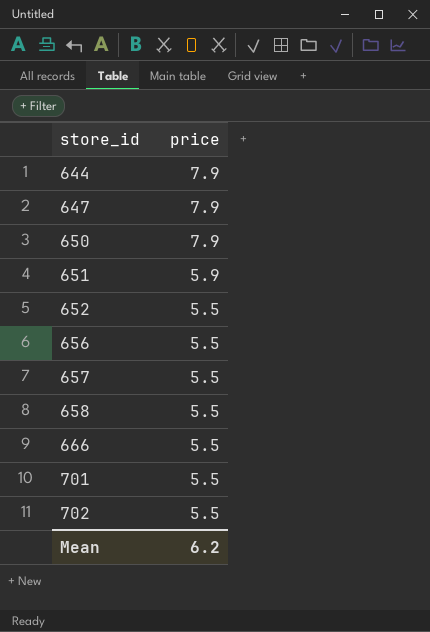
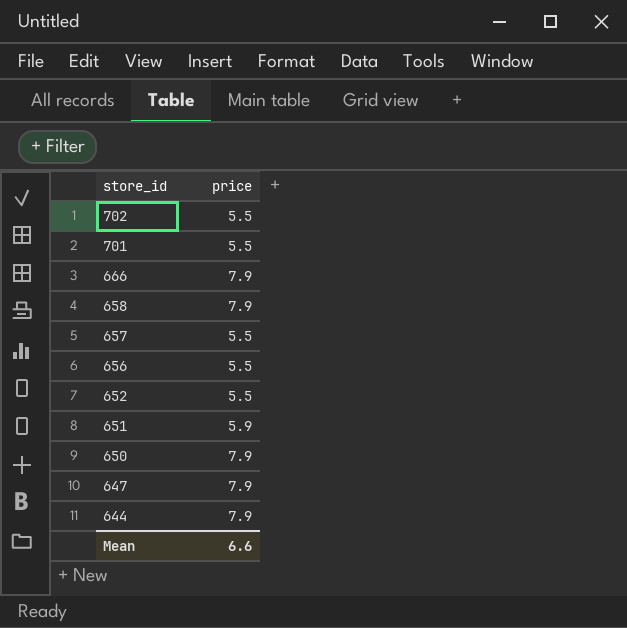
row order: store_id ascending -> store_id descending
666 | price: 5.5 -> 7.9
658 | price: 5.5 -> 7.9
Mean | price: 6.2 -> 6.6

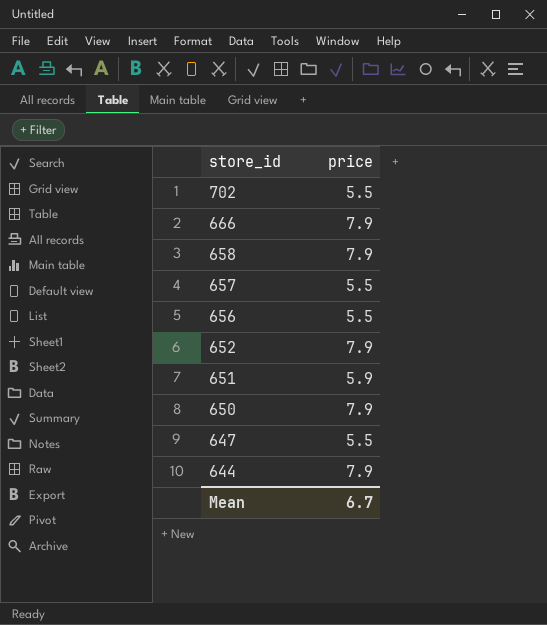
row 701: 5.5 -> none
652 | price: 5.5 -> 7.9
647 | price: 7.9 -> 5.5
Mean | price: 6.6 -> 6.7

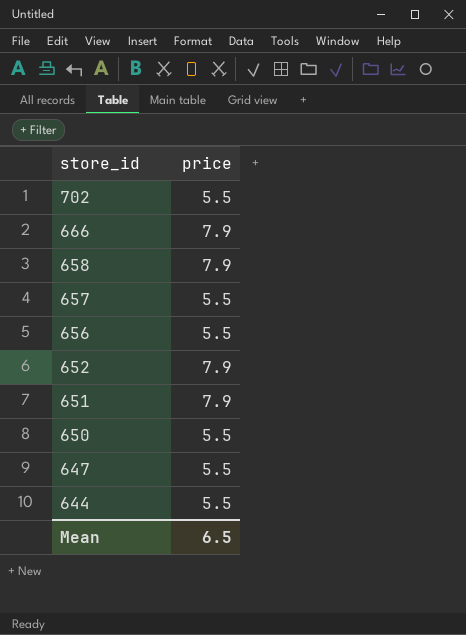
651 | price: 5.9 -> 7.9
650 | price: 7.9 -> 5.5
644 | price: 7.9 -> 5.5
Mean | price: 6.7 -> 6.5

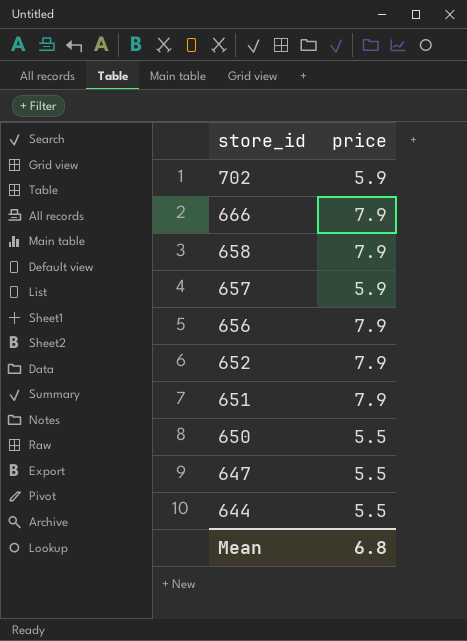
702 | price: 5.5 -> 5.9
657 | price: 5.5 -> 5.9
656 | price: 5.5 -> 7.9
Mean | price: 6.5 -> 6.8

